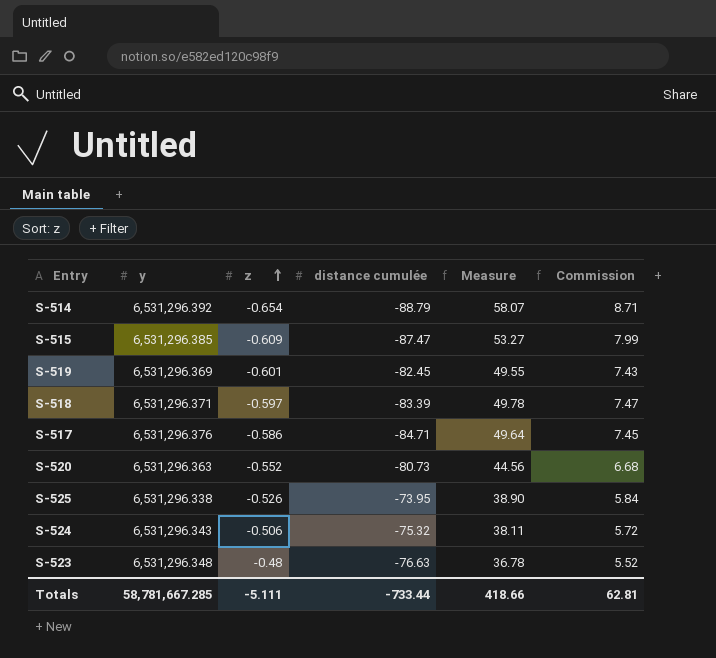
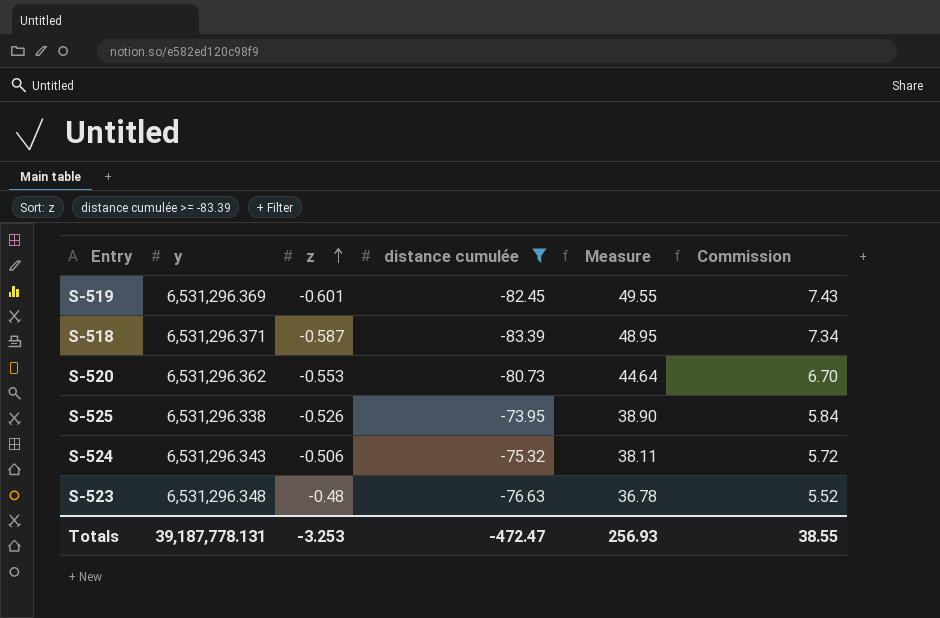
filter: none -> distance cumulée >= -83.39
S-518 | z: -0.597 -> -0.587
S-518 | Measure: 49.78 -> 48.95
S-518 | Commission: 7.47 -> 7.34
S-520 | y: 6,531,296.363 -> 6,531,296.362
S-520 | z: -0.552 -> -0.553
S-520 | Measure: 44.56 -> 44.64
S-520 | Commission: 6.68 -> 6.70
Totals | y: 58,781,667.285 -> 39,187,778.131
Totals | z: -5.111 -> -3.253
Totals | distance cumulée: -733.44 -> -472.47
Totals | Measure: 418.66 -> 256.93
Totals | Commission: 62.81 -> 38.55

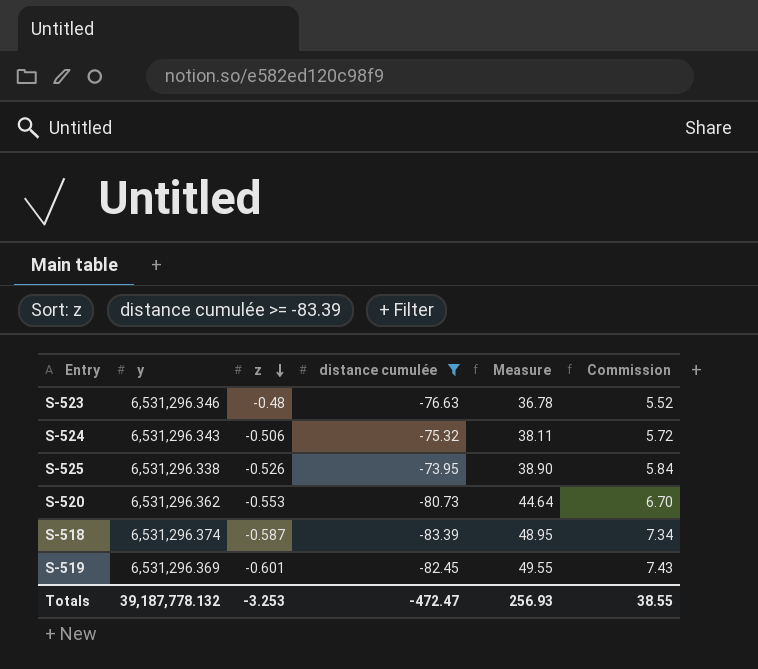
row order: z ascending -> z descending
S-523 | y: 6,531,296.348 -> 6,531,296.346
S-518 | y: 6,531,296.371 -> 6,531,296.374
Totals | y: 39,187,778.131 -> 39,187,778.132

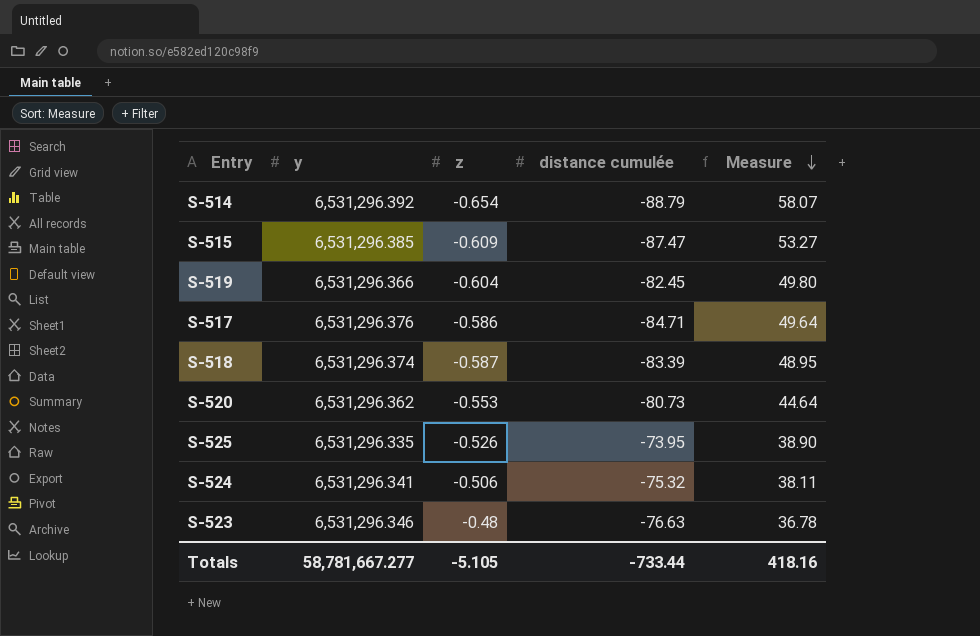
filter: distance cumulée >= -83.39 -> none
row order: z descending -> Measure descending
column Commission | formula: [Measure] * 0.15 -> none
S-519 | y: 6,531,296.369 -> 6,531,296.366
S-519 | z: -0.601 -> -0.604
S-519 | Measure: 49.55 -> 49.80
S-525 | y: 6,531,296.338 -> 6,531,296.335
S-524 | y: 6,531,296.343 -> 6,531,296.341
Totals | y: 39,187,778.132 -> 58,781,667.277
Totals | z: -3.253 -> -5.105
Totals | distance cumulée: -472.47 -> -733.44
Totals | Measure: 256.93 -> 418.16

